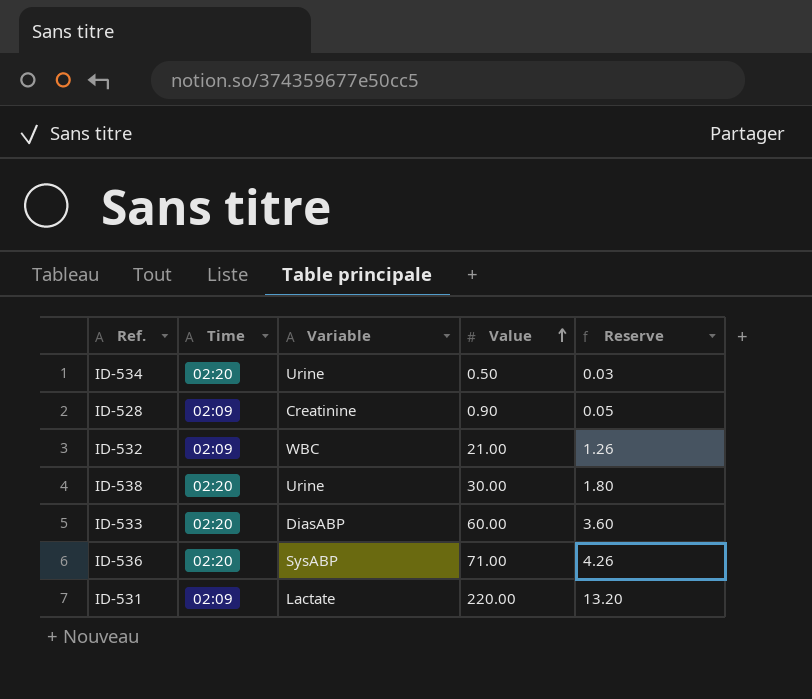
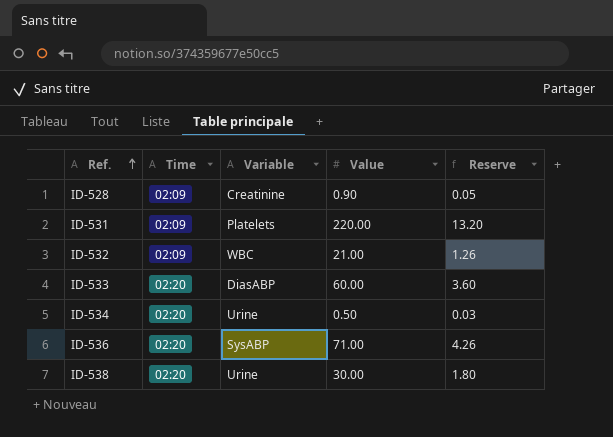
row order: Value ascending -> Ref. ascending
ID-531 | Variable: Lactate -> Platelets

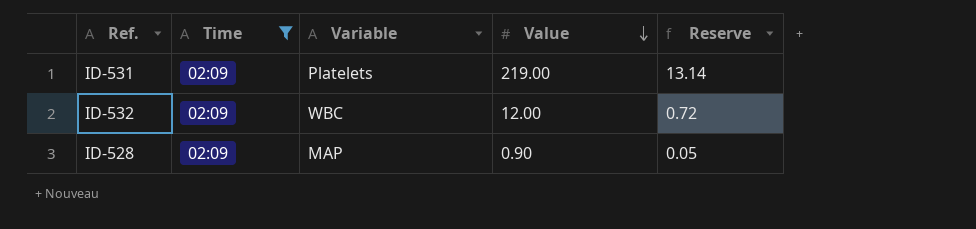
filter: none -> Time = 02:09
row order: Ref. ascending -> Value descending
ID-531 | Value: 220.00 -> 219.00
ID-531 | Reserve: 13.20 -> 13.14
ID-532 | Value: 21.00 -> 12.00
ID-532 | Reserve: 1.26 -> 0.72
ID-528 | Variable: Creatinine -> MAP

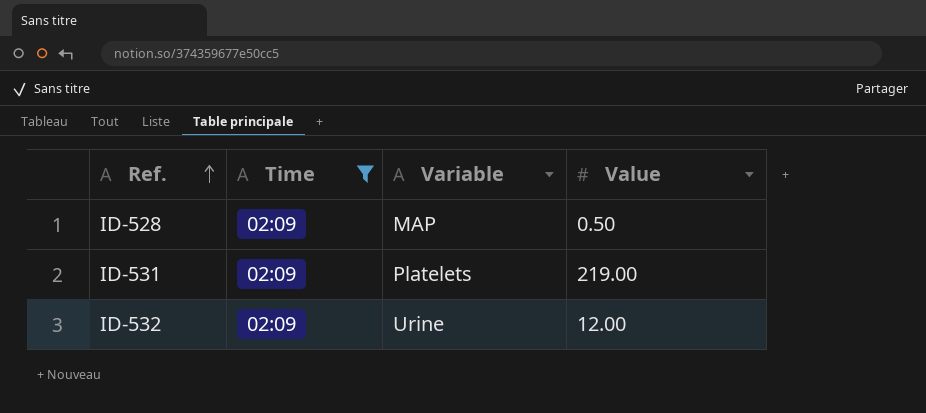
row order: Value descending -> Ref. ascending
column Reserve | formula: [Value] * 0.06 -> none
ID-528 | Value: 0.90 -> 0.50
ID-532 | Variable: WBC -> Urine

